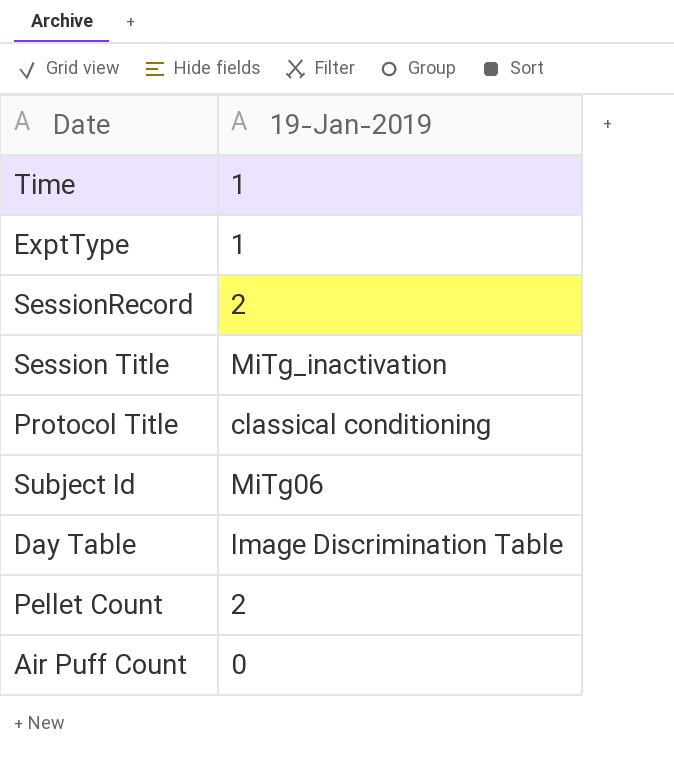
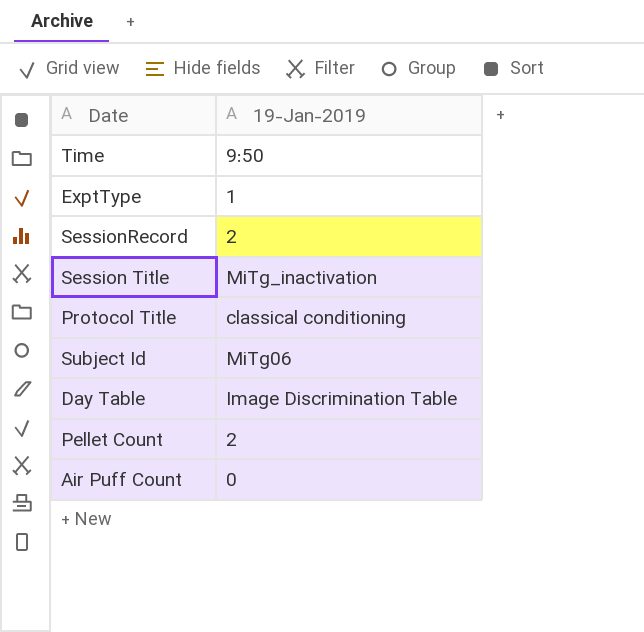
Time | 19-Jan-2019: 1 -> 9:50

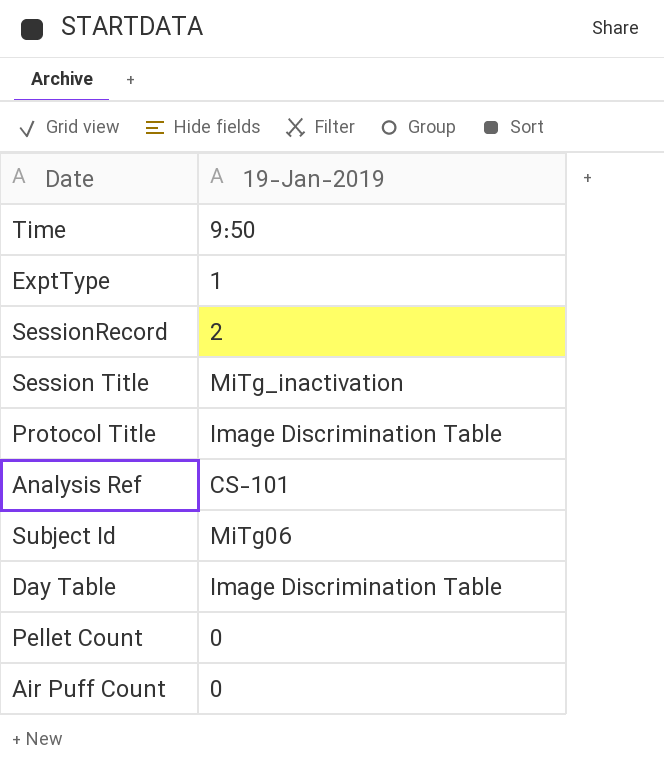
Protocol Title | 19-Jan-2019: classical conditioning -> Image Discrimination Table
row Analysis Ref: none -> CS-101
Pellet Count | 19-Jan-2019: 2 -> 0

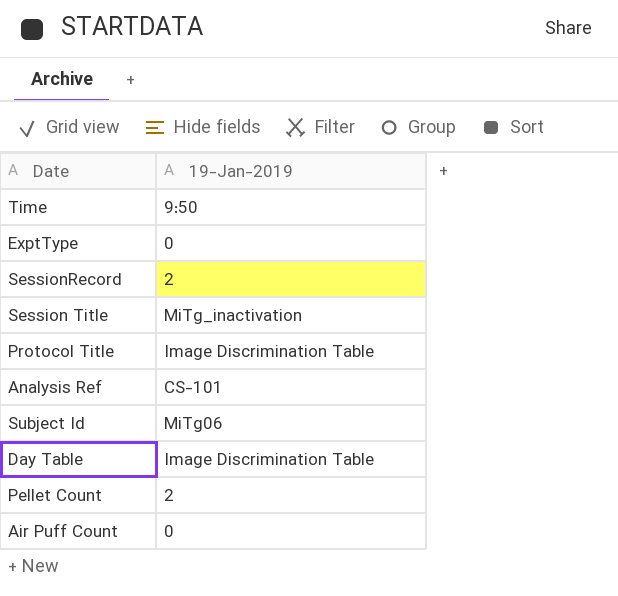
ExptType | 19-Jan-2019: 1 -> 0
Pellet Count | 19-Jan-2019: 0 -> 2

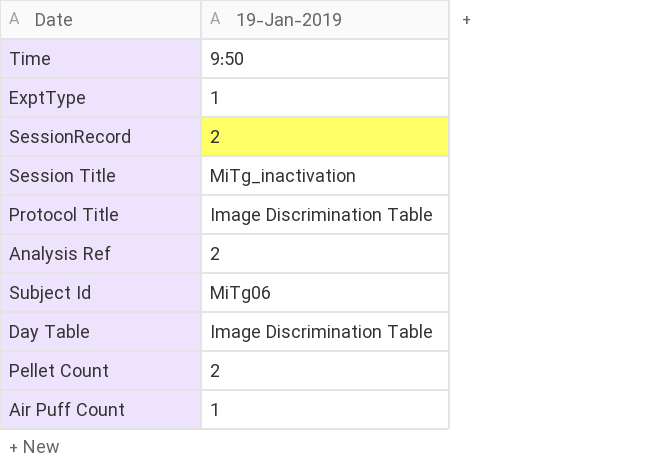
ExptType | 19-Jan-2019: 0 -> 1
Analysis Ref | 19-Jan-2019: CS-101 -> 2
Air Puff Count | 19-Jan-2019: 0 -> 1

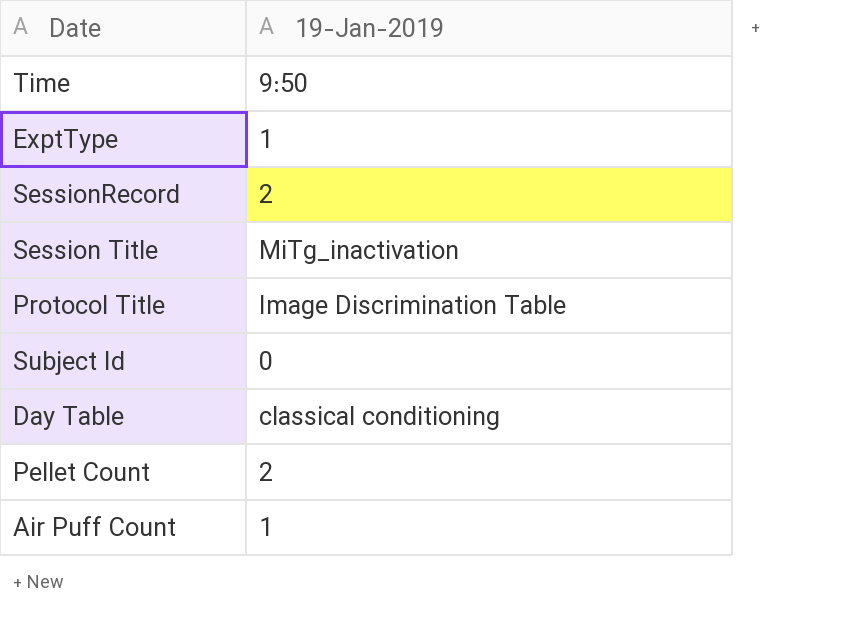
row Analysis Ref: 2 -> none
Subject Id | 19-Jan-2019: MiTg06 -> 0
Day Table | 19-Jan-2019: Image Discrimination Table -> classical conditioning

